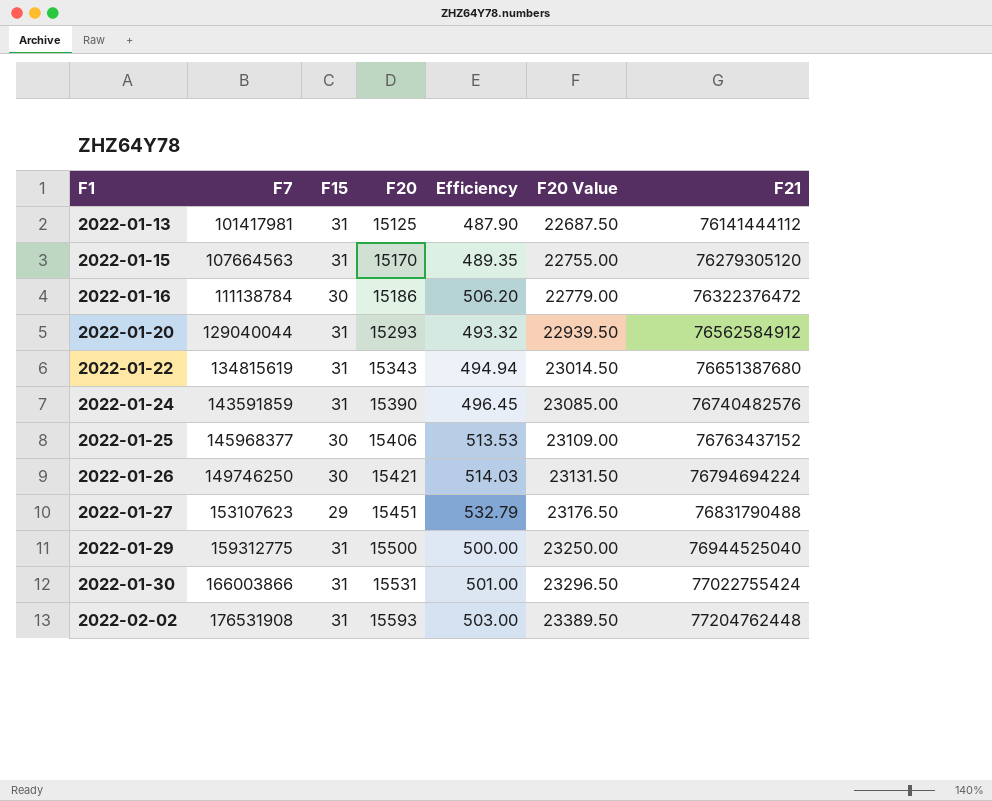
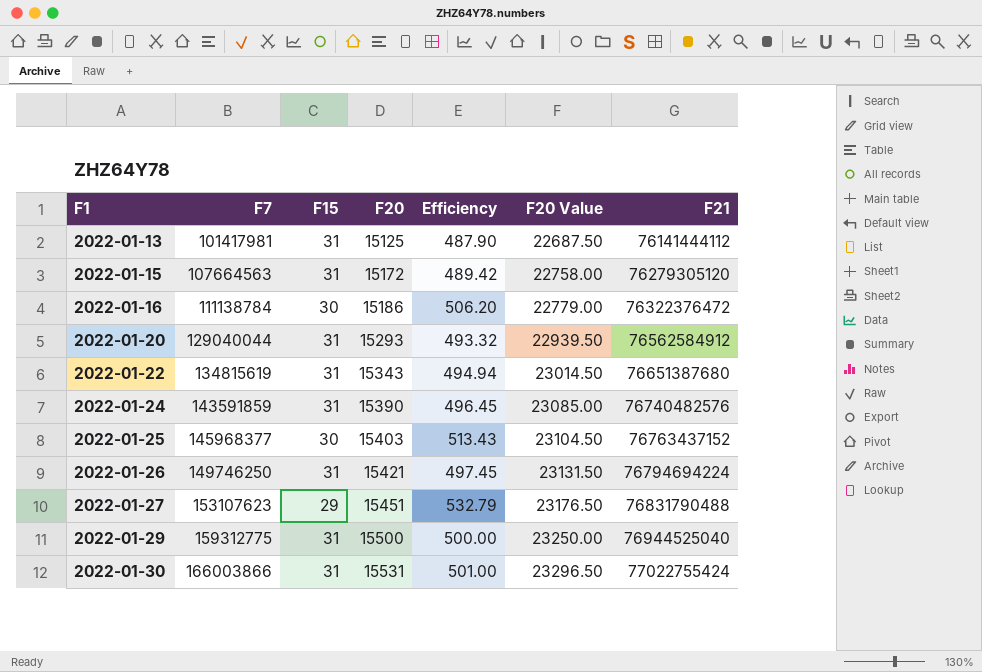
row 2022-02-02: 176531908 | 31 | 15593 | 503.00 | 23389.50 | 77204762448 -> none
2022-01-15 | F20: 15170 -> 15172
2022-01-15 | Efficiency: 489.35 -> 489.42
2022-01-15 | F20 Value: 22755.00 -> 22758.00
2022-01-25 | F20: 15406 -> 15403
2022-01-25 | Efficiency: 513.53 -> 513.43
2022-01-25 | F20 Value: 23109.00 -> 23104.50
2022-01-26 | F15: 30 -> 31
2022-01-26 | Efficiency: 514.03 -> 497.45

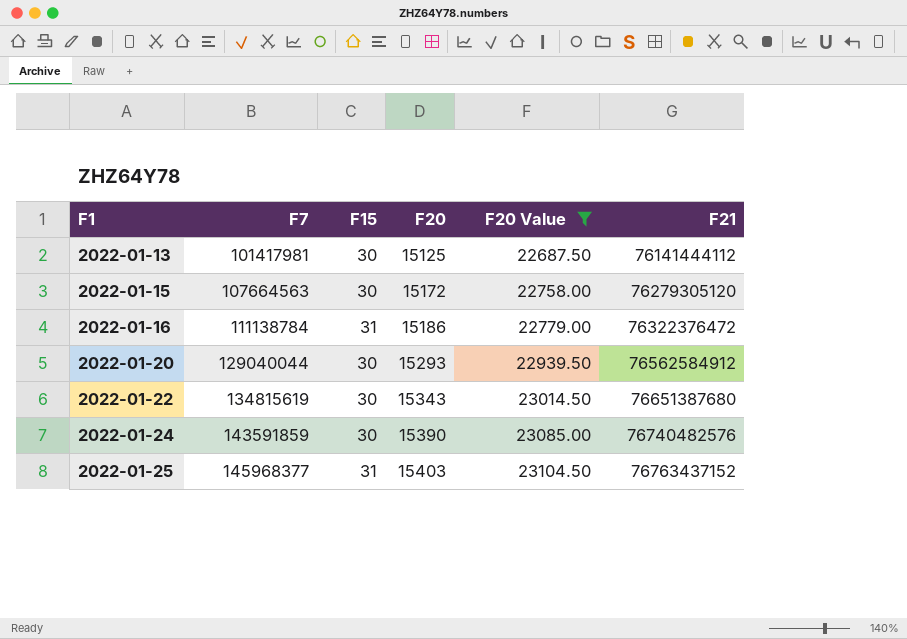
filter: none -> F20 Value <= 23104.50
column Efficiency | formula: [F20] / [F15] -> none
2022-01-13 | F15: 31 -> 30
2022-01-15 | F15: 31 -> 30
2022-01-16 | F15: 30 -> 31
2022-01-20 | F15: 31 -> 30
2022-01-22 | F15: 31 -> 30
2022-01-24 | F15: 31 -> 30
2022-01-25 | F15: 30 -> 31

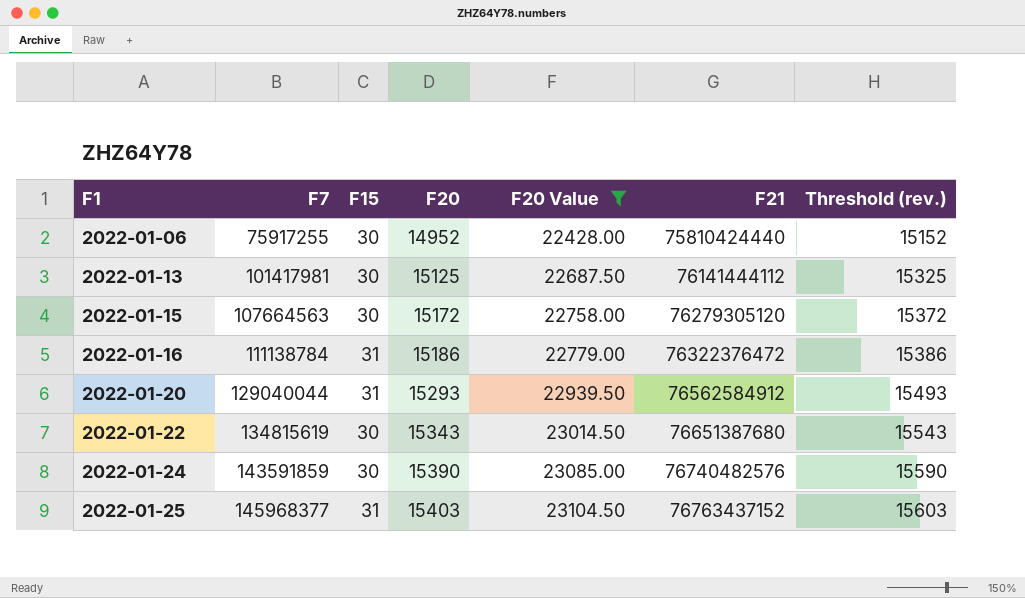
column Threshold (rev.) | formula: none -> [F20] + 200
row 2022-01-06: none -> 75917255 | 30 | 14952 | 22428.00 | 75810424440 | 15152
2022-01-20 | F15: 30 -> 31

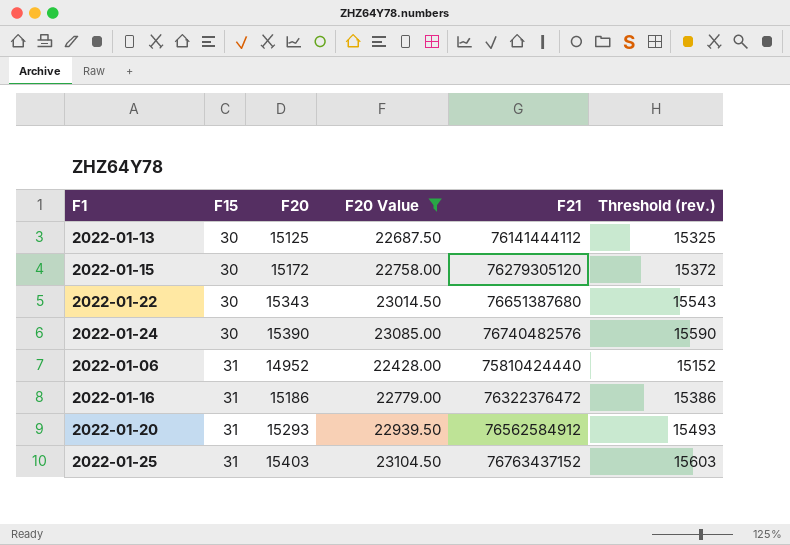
row order: F1 ascending -> F15 ascending
column F7 | position: 2 -> none
2022-01-06 | F15: 30 -> 31

